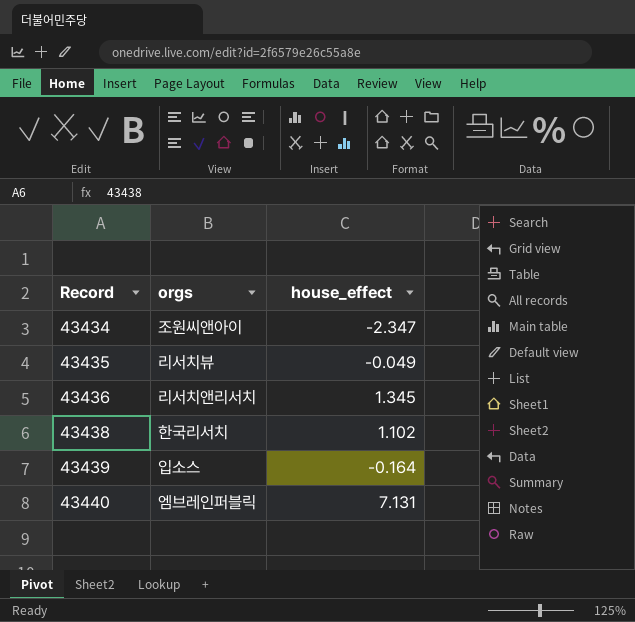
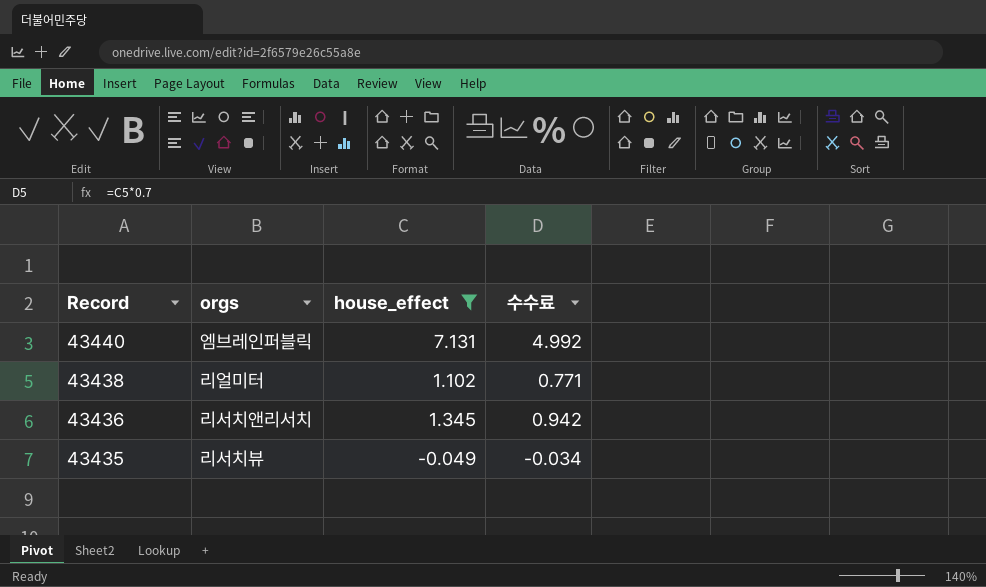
filter: none -> house_effect >= -0.049
row order: Record ascending -> Record descending
column 수수료 | formula: none -> [house_effect] * 0.7
43438 | orgs: 한국리서치 -> 리얼미터

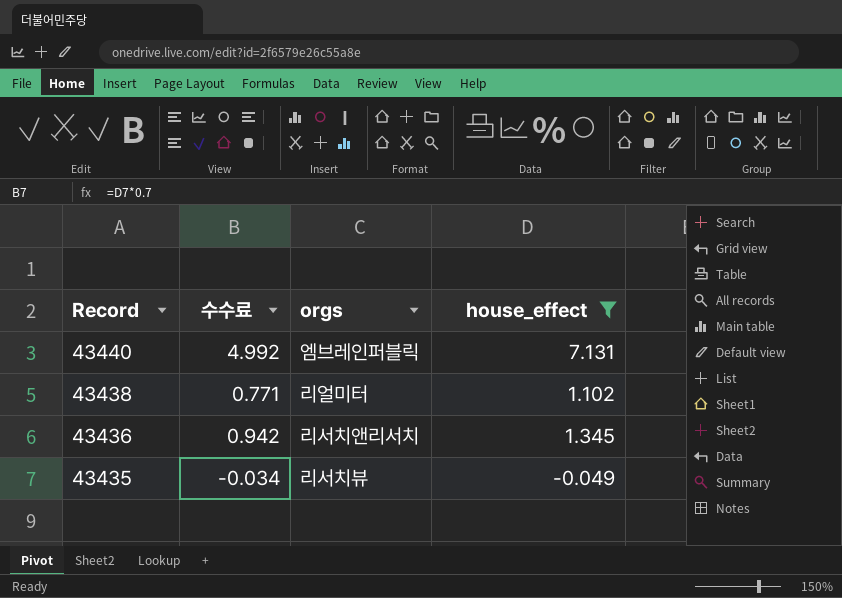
column 수수료 | position: 4 -> 2

